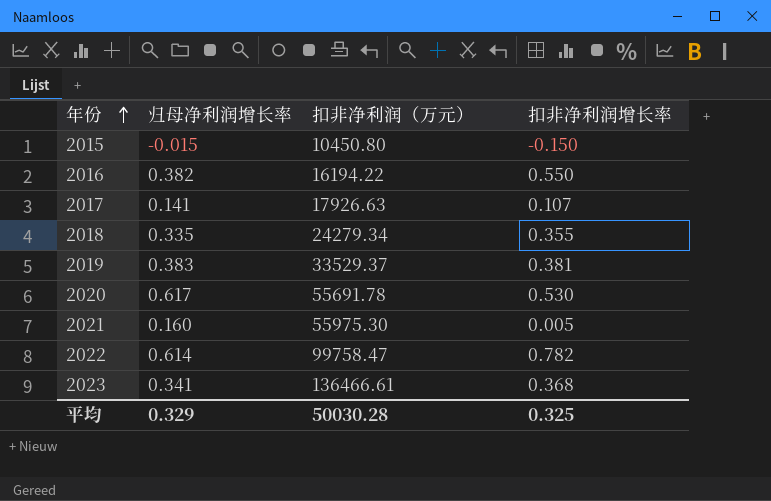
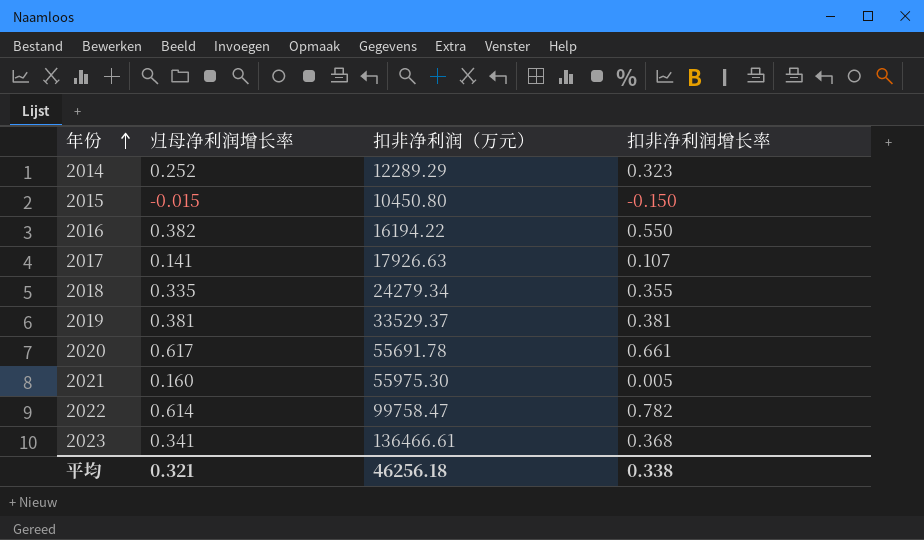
row 2014: none -> 0.252 | 12289.29 | 0.323
2019 | 归母净利润增长率: 0.383 -> 0.381
2020 | 扣非净利润增长率: 0.530 -> 0.661
平均 | 归母净利润增长率: 0.329 -> 0.321
平均 | 扣非净利润（万元）: 50030.28 -> 46256.18
平均 | 扣非净利润增长率: 0.325 -> 0.338

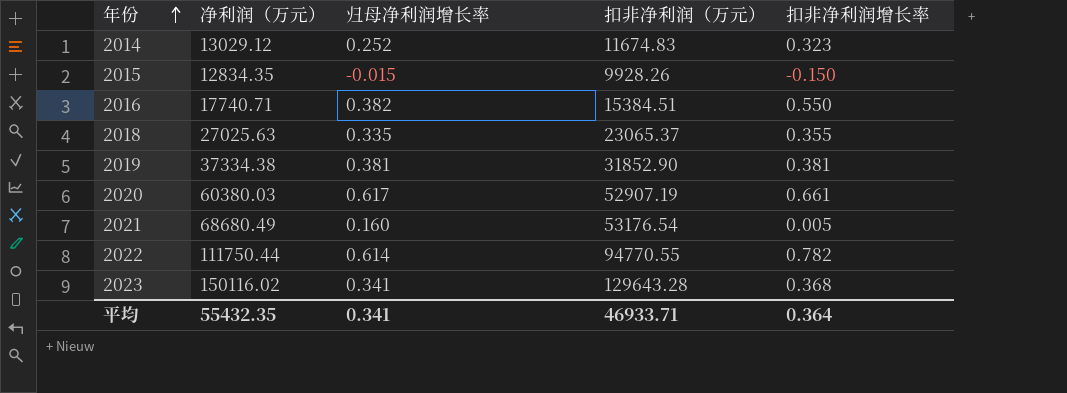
column 净利润（万元） | position: none -> 2
row 2017: 0.141 | 17926.63 | 0.107 -> none
2014 | 扣非净利润（万元）: 12289.29 -> 11674.83
2015 | 扣非净利润（万元）: 10450.80 -> 9928.26
2016 | 扣非净利润（万元）: 16194.22 -> 15384.51
2018 | 扣非净利润（万元）: 24279.34 -> 23065.37
2019 | 扣非净利润（万元）: 33529.37 -> 31852.90
2020 | 扣非净利润（万元）: 55691.78 -> 52907.19
2021 | 扣非净利润（万元）: 55975.30 -> 53176.54
2022 | 扣非净利润（万元）: 99758.47 -> 94770.55
2023 | 扣非净利润（万元）: 136466.61 -> 129643.28
平均 | 归母净利润增长率: 0.321 -> 0.341
平均 | 扣非净利润（万元）: 46256.18 -> 46933.71
平均 | 扣非净利润增长率: 0.338 -> 0.364

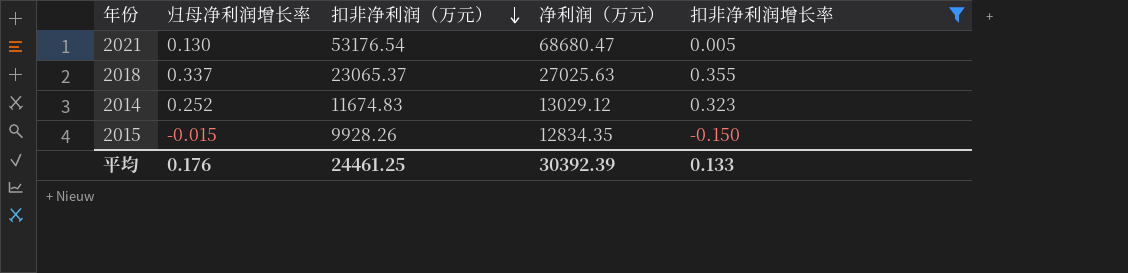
filter: none -> 扣非净利润增长率 <= 0.355
row order: 年份 ascending -> 扣非净利润（万元） descending
column 净利润（万元） | position: 2 -> 4
2021 | 归母净利润增长率: 0.160 -> 0.130
2021 | 净利润（万元）: 68680.49 -> 68680.47
2018 | 归母净利润增长率: 0.335 -> 0.337
平均 | 归母净利润增长率: 0.341 -> 0.176
平均 | 扣非净利润（万元）: 46933.71 -> 24461.25
平均 | 净利润（万元）: 55432.35 -> 30392.39
平均 | 扣非净利润增长率: 0.364 -> 0.133

